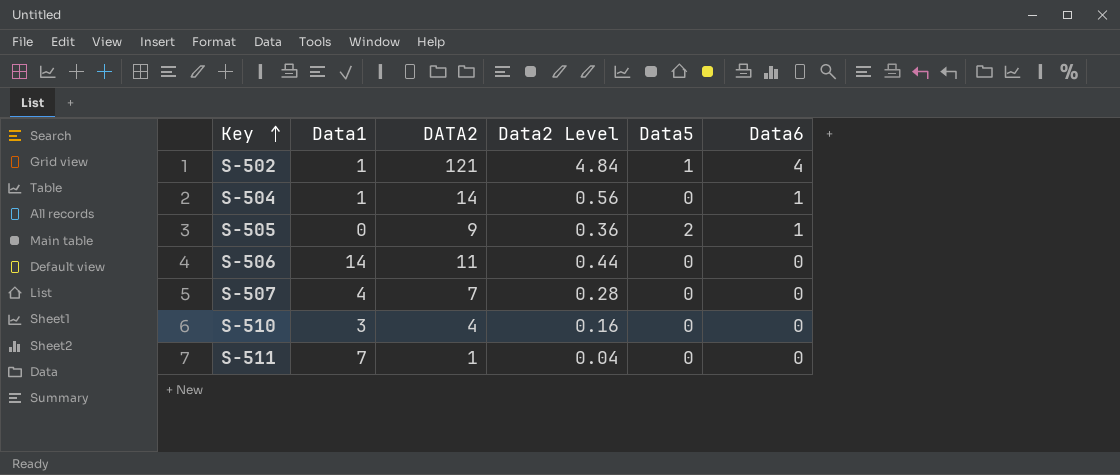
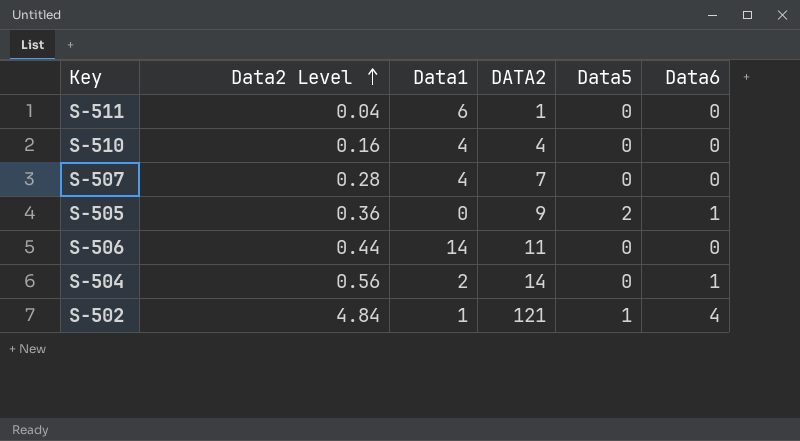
row order: Key ascending -> Data2 Level ascending
column Data2 Level | position: 4 -> 2
S-511 | Data1: 7 -> 6
S-510 | Data1: 3 -> 4
S-504 | Data1: 1 -> 2

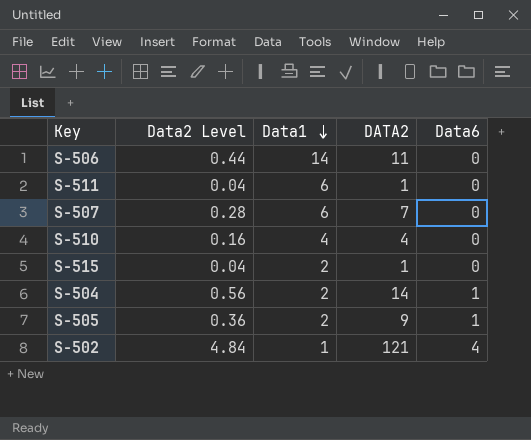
row order: Data2 Level ascending -> Data1 descending
column Data5 | position: 5 -> none
S-507 | Data1: 4 -> 6
row S-515: none -> 0.04 | 2 | 1 | 0
S-505 | Data1: 0 -> 2

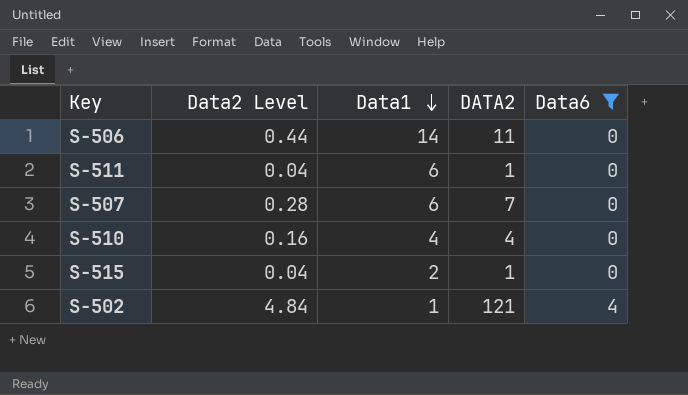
filter: none -> Data6 != 1

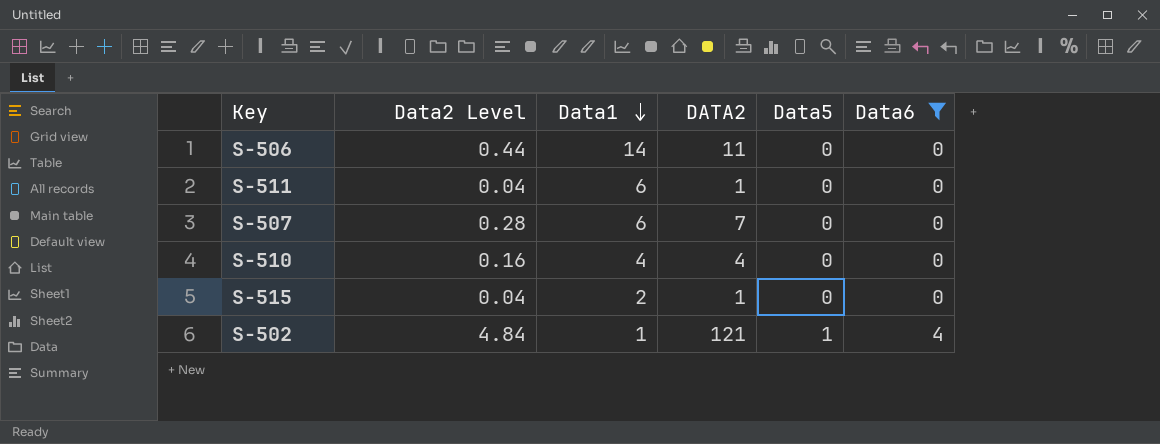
column Data5 | position: none -> 5

